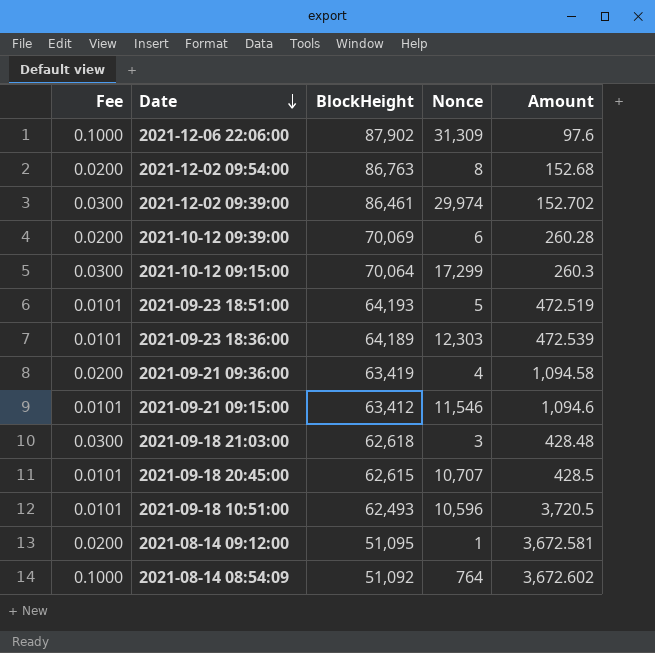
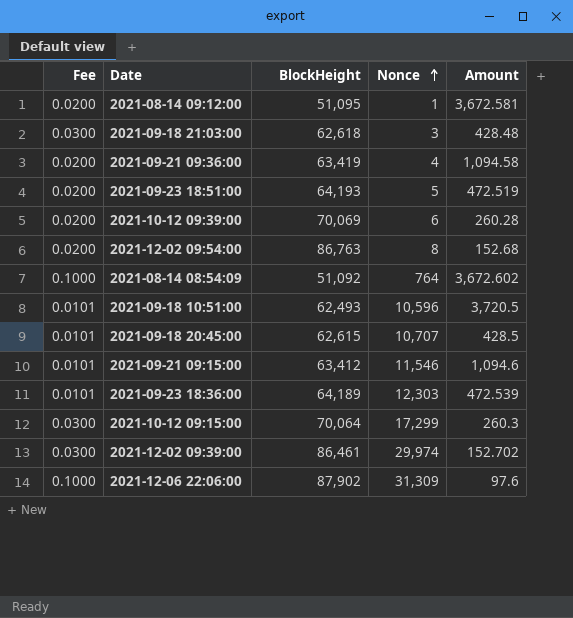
row order: Date descending -> Nonce ascending
2021-09-23 18:51:00 | Fee: 0.0101 -> 0.0200

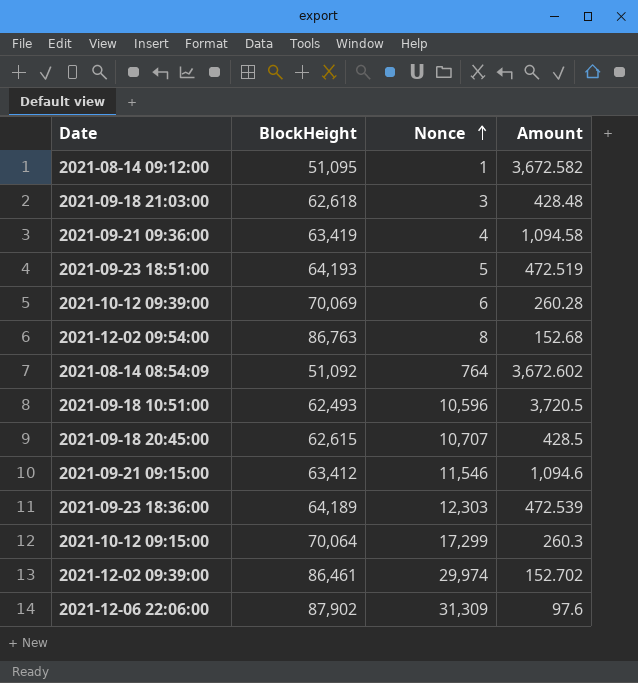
column Fee | position: 1 -> none
2021-08-14 09:12:00 | Amount: 3,672.581 -> 3,672.582

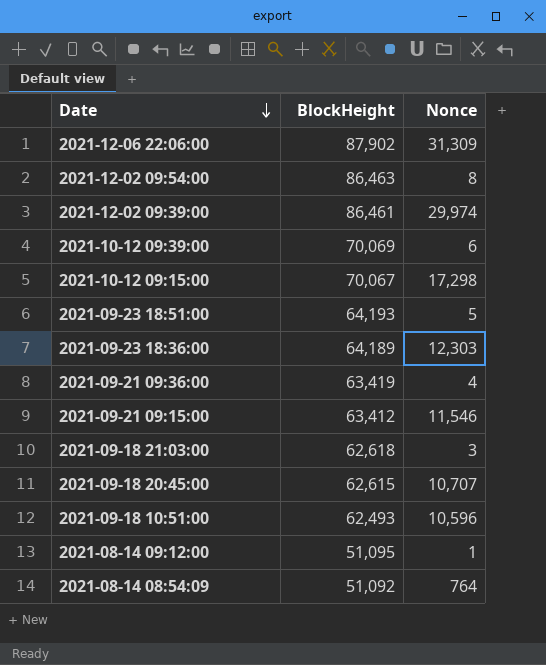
row order: Nonce ascending -> Date descending
column Amount | position: 4 -> none
2021-12-02 09:54:00 | BlockHeight: 86,763 -> 86,463
2021-10-12 09:15:00 | BlockHeight: 70,064 -> 70,067
2021-10-12 09:15:00 | Nonce: 17,299 -> 17,298

